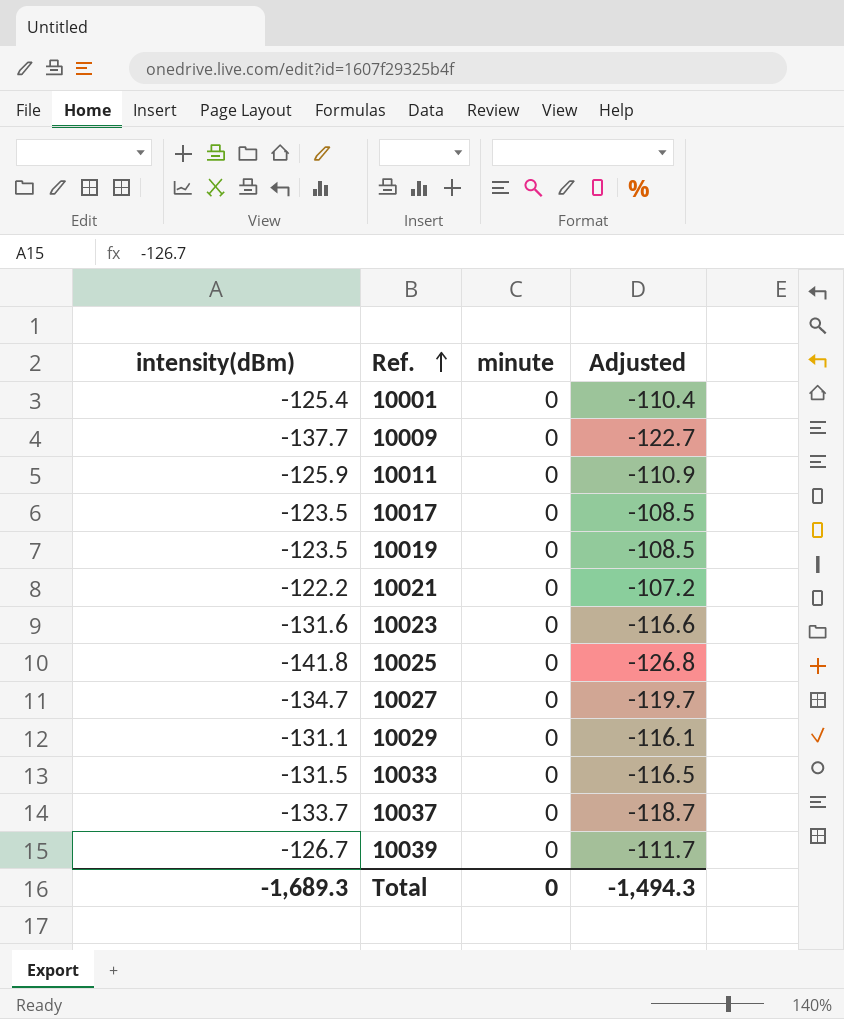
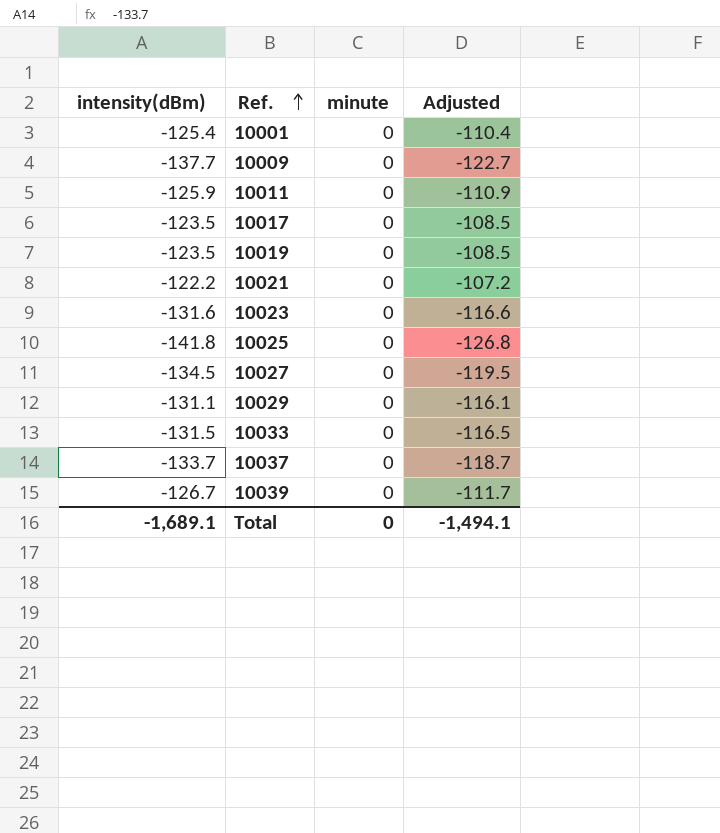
10027 | intensity(dBm): -134.7 -> -134.5
10027 | Adjusted: -119.7 -> -119.5
Total | intensity(dBm): -1,689.3 -> -1,689.1
Total | Adjusted: -1,494.3 -> -1,494.1

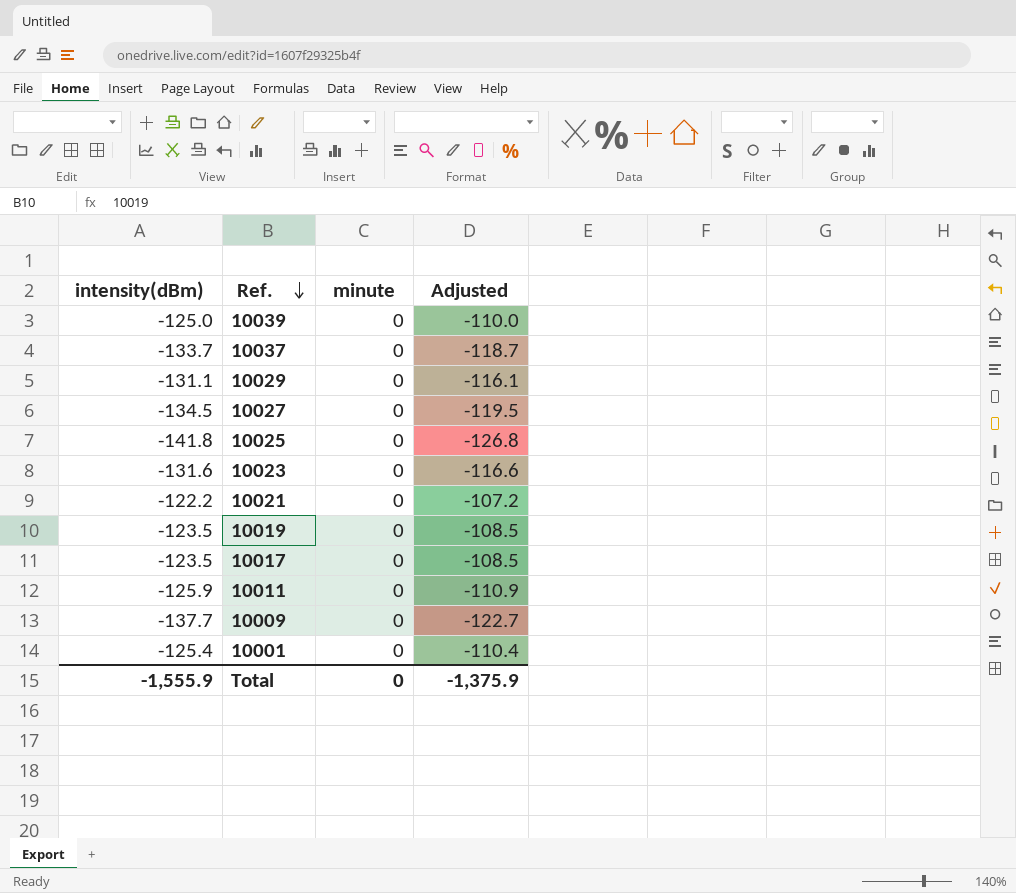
row order: Ref. ascending -> Ref. descending
row 10033: -131.5 | 0 | -116.5 -> none
10039 | intensity(dBm): -126.7 -> -125.0
10039 | Adjusted: -111.7 -> -110.0
Total | intensity(dBm): -1,689.1 -> -1,555.9
Total | Adjusted: -1,494.1 -> -1,375.9

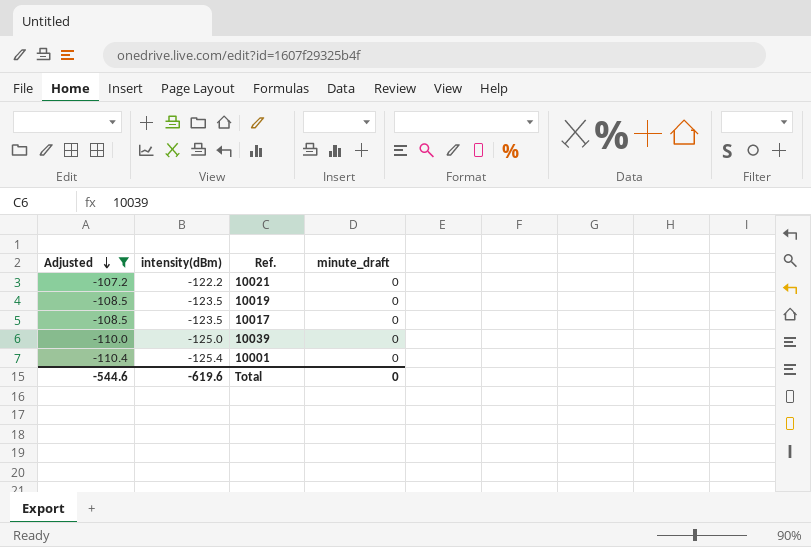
filter: none -> Adjusted >= -110.4
row order: Ref. descending -> Adjusted descending
column Adjusted | position: 4 -> 1
column name: minute -> minute_draft
Total | Adjusted: -1,375.9 -> -544.6
Total | intensity(dBm): -1,555.9 -> -619.6

